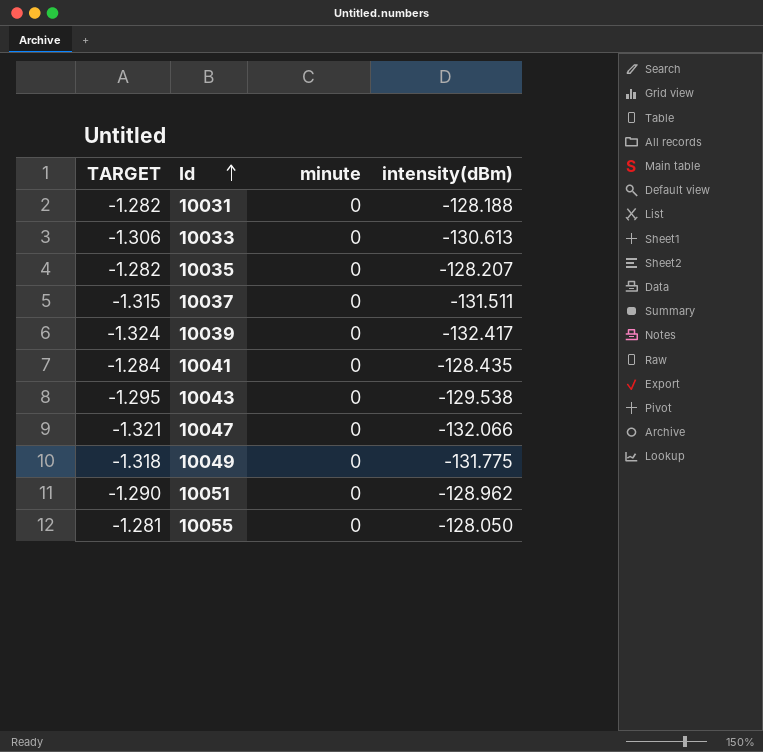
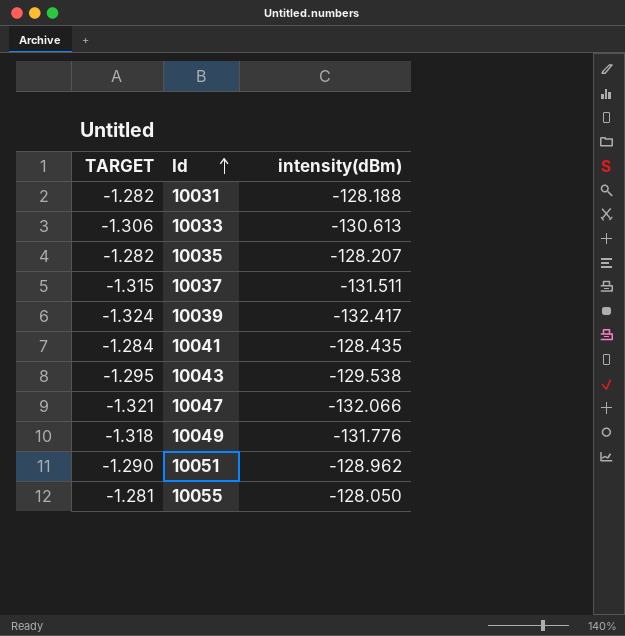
column minute | position: 3 -> none
10049 | intensity(dBm): -131.775 -> -131.776

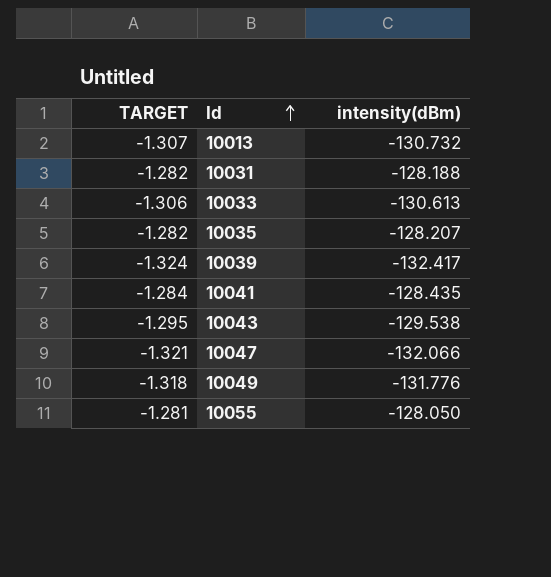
row 10037: -1.315 | -131.511 -> none
row 10051: -1.290 | -128.962 -> none
row 10013: none -> -1.307 | -130.732

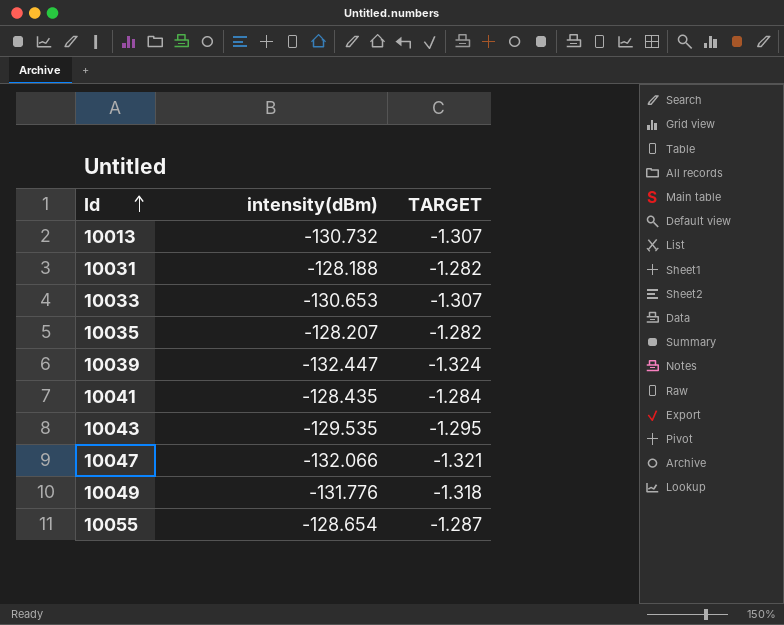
column TARGET | position: 1 -> 3
10033 | intensity(dBm): -130.613 -> -130.653
10033 | TARGET: -1.306 -> -1.307
10039 | intensity(dBm): -132.417 -> -132.447
10043 | intensity(dBm): -129.538 -> -129.535
10055 | intensity(dBm): -128.050 -> -128.654
10055 | TARGET: -1.281 -> -1.287

